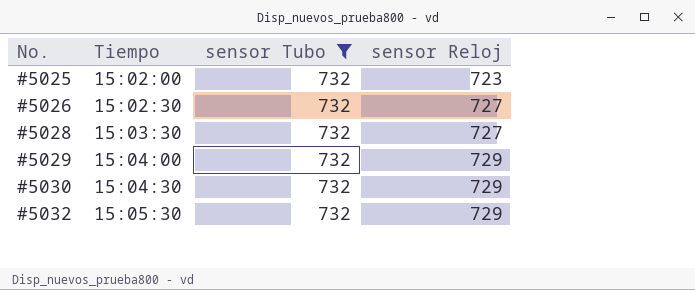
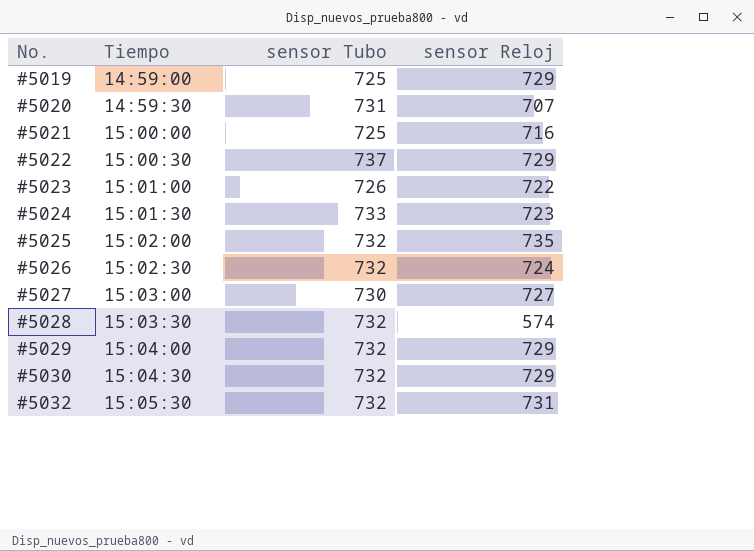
filter: sensor Tubo = 732 -> none
#5025 | sensor Reloj: 723 -> 735
#5026 | sensor Reloj: 727 -> 724
#5028 | sensor Reloj: 727 -> 574
#5032 | sensor Reloj: 729 -> 731

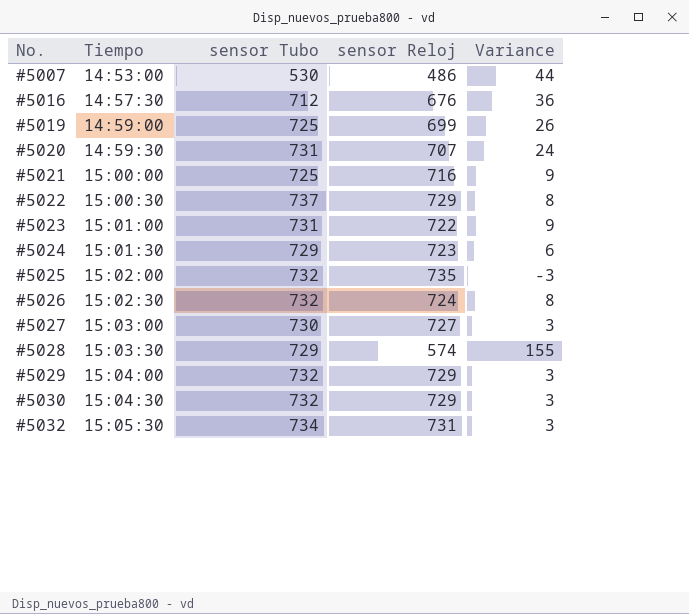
column Variance | formula: none -> [sensor Tubo] - [sensor Reloj]
row #5007: none -> 14:53:00 | 530 | 486 | 44
row #5016: none -> 14:57:30 | 712 | 676 | 36
#5019 | sensor Reloj: 729 -> 699
#5023 | sensor Tubo: 726 -> 731
#5024 | sensor Tubo: 733 -> 729
#5028 | sensor Tubo: 732 -> 729
#5032 | sensor Tubo: 732 -> 734

